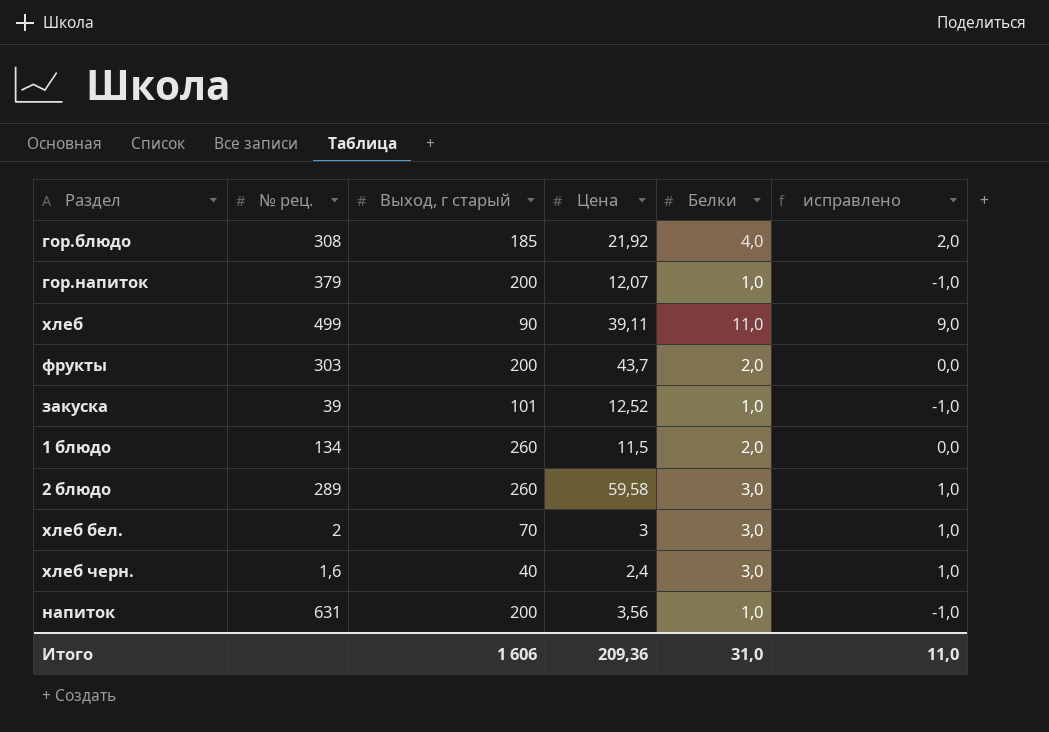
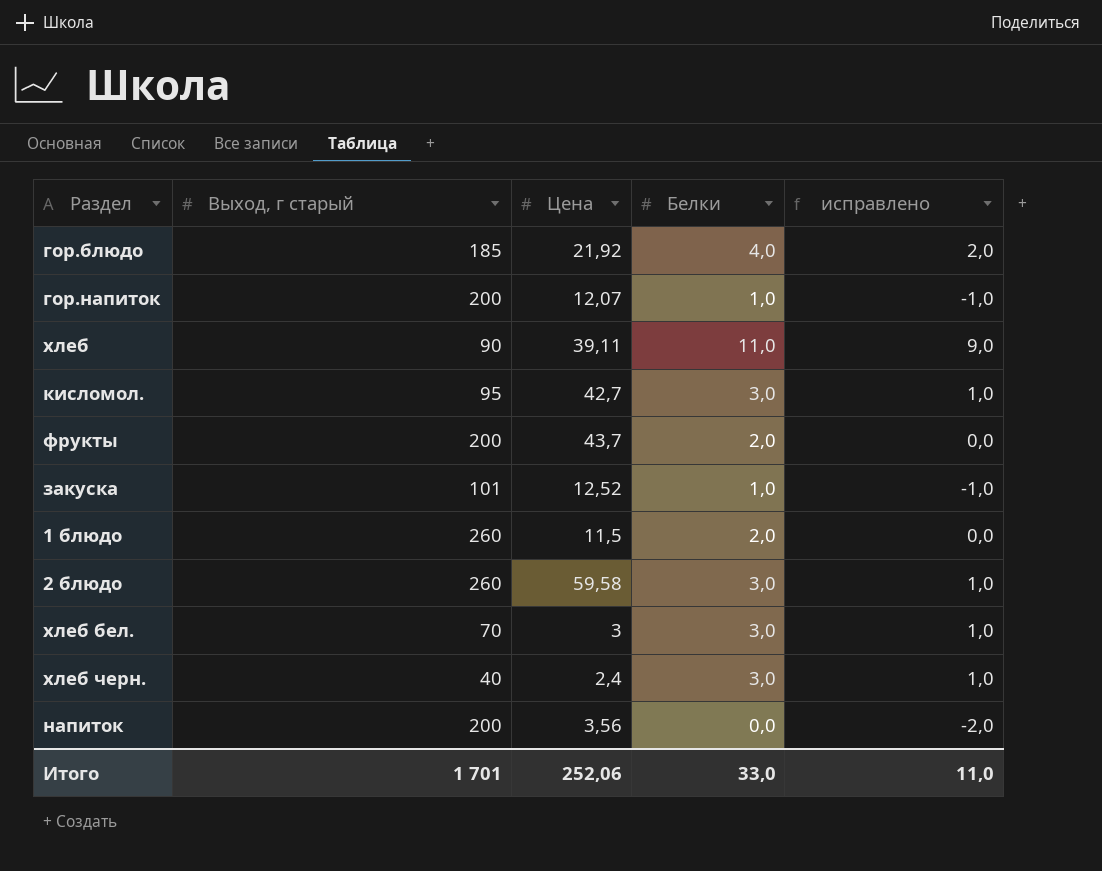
column № рец. | position: 2 -> none
row кисломол.: none -> 95 | 42,7 | 3,0 | 1,0
напиток | Белки: 1,0 -> 0,0
напиток | исправлено: -1,0 -> -2,0
Итого | Выход, г старый: 1 606 -> 1 701
Итого | Цена: 209,36 -> 252,06
Итого | Белки: 31,0 -> 33,0

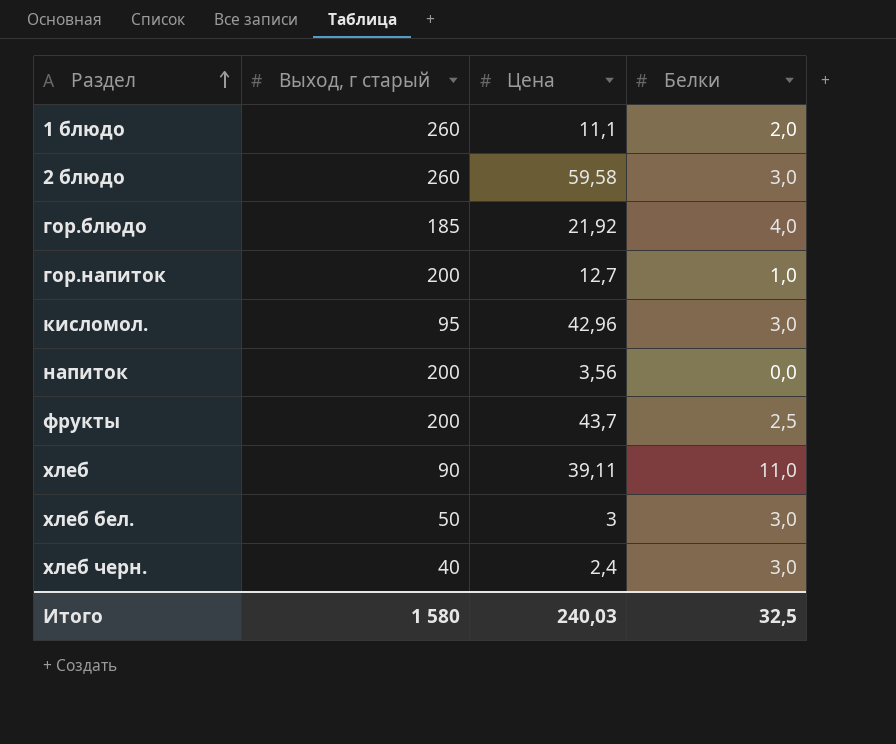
row order: none -> Раздел ascending
column исправлено | formula: [Белки] - 2 -> none
row закуска: 101 | 12,52 | 1,0 | -1,0 -> none
1 блюдо | Цена: 11,5 -> 11,1
гор.напиток | Цена: 12,07 -> 12,7
кисломол. | Цена: 42,7 -> 42,96
фрукты | Белки: 2,0 -> 2,5
хлеб бел. | Выход, г старый: 70 -> 50
Итого | Выход, г старый: 1 701 -> 1 580
Итого | Цена: 252,06 -> 240,03
Итого | Белки: 33,0 -> 32,5

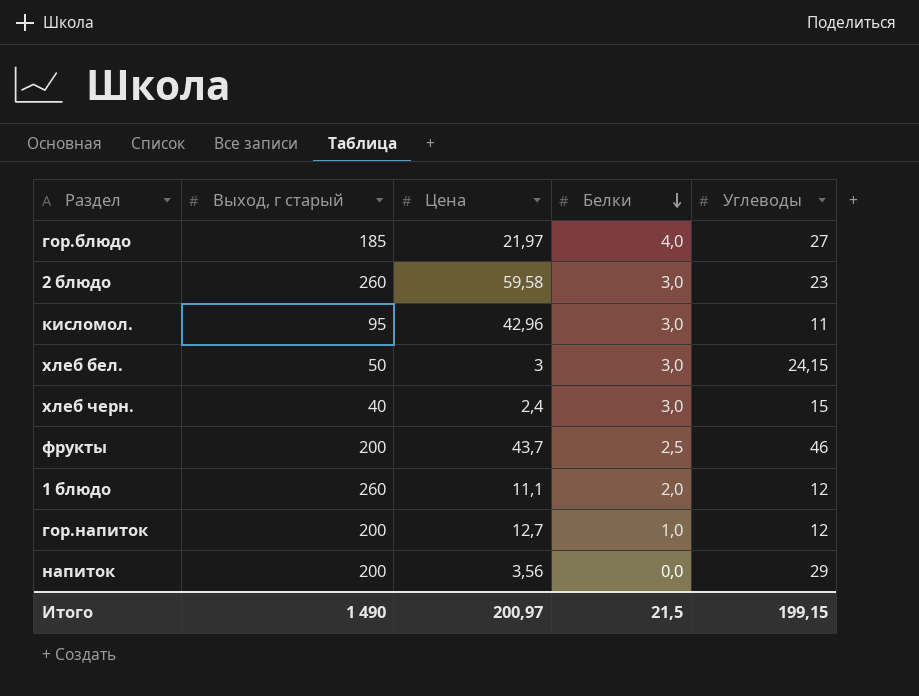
row order: Раздел ascending -> Белки descending
column Углеводы | position: none -> 5
row хлеб: 90 | 39,11 | 11,0 -> none
гор.блюдо | Цена: 21,92 -> 21,97
Итого | Выход, г старый: 1 580 -> 1 490
Итого | Цена: 240,03 -> 200,97
Итого | Белки: 32,5 -> 21,5

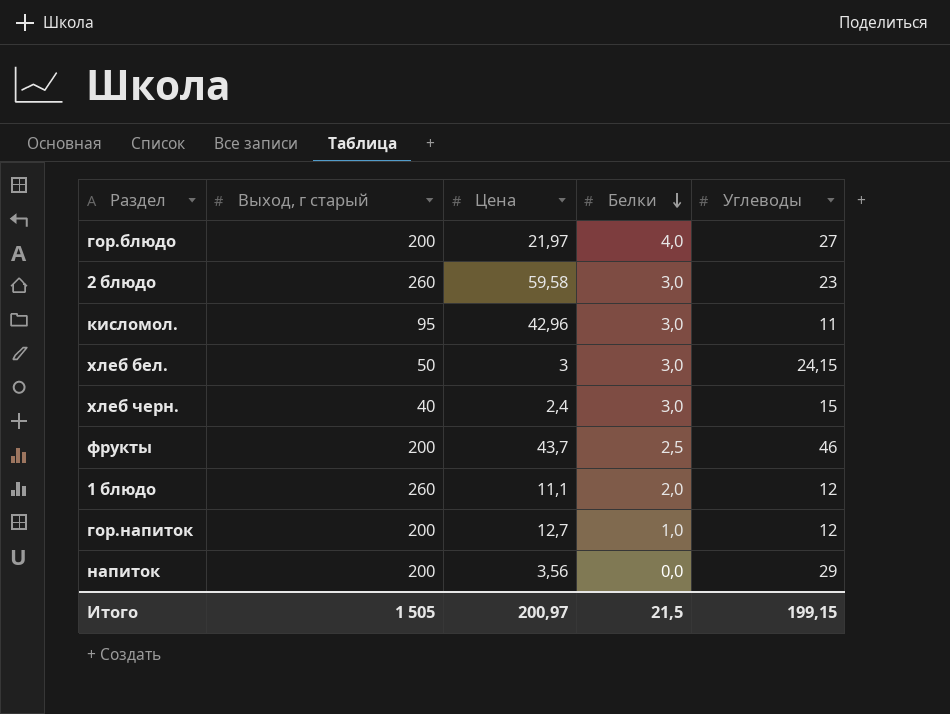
гор.блюдо | Выход, г старый: 185 -> 200
Итого | Выход, г старый: 1 490 -> 1 505

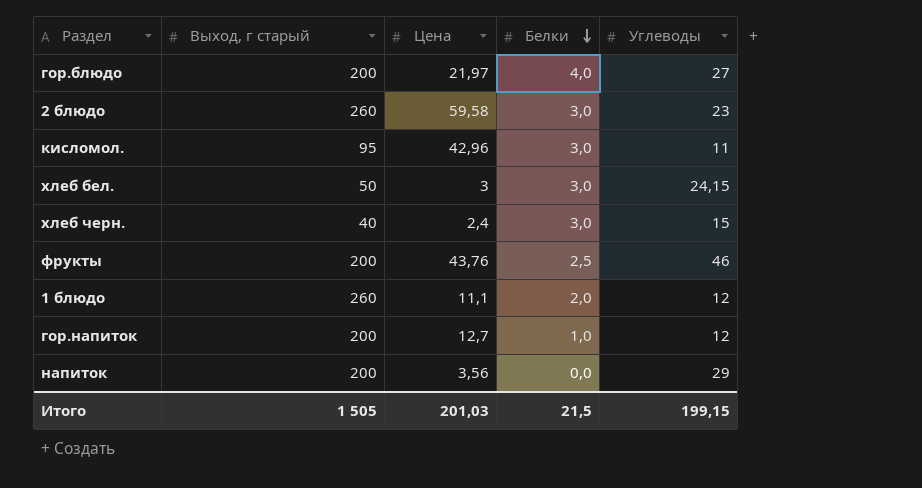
фрукты | Цена: 43,7 -> 43,76
Итого | Цена: 200,97 -> 201,03

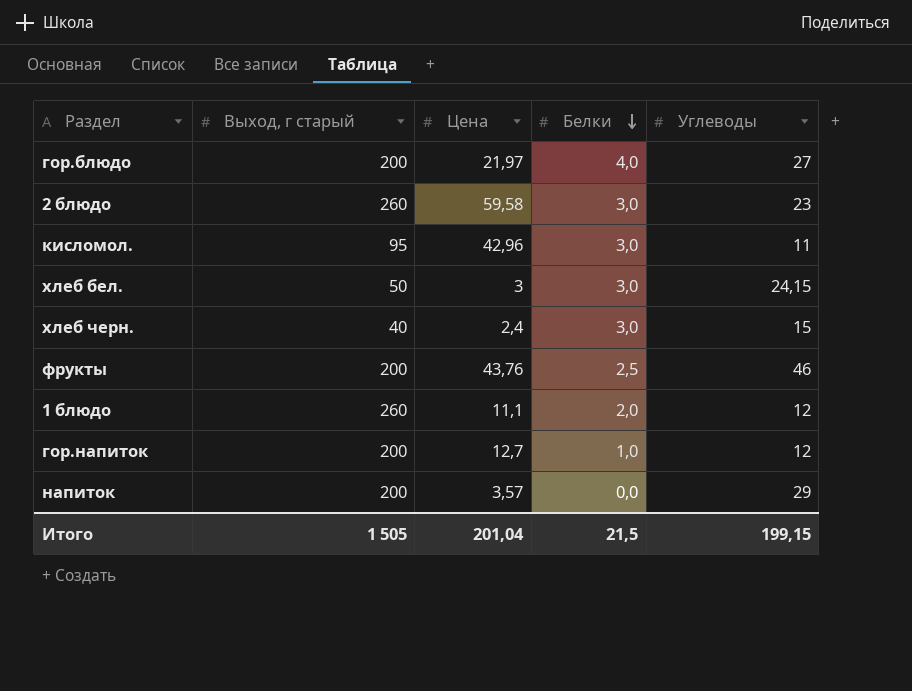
напиток | Цена: 3,56 -> 3,57
Итого | Цена: 201,03 -> 201,04

